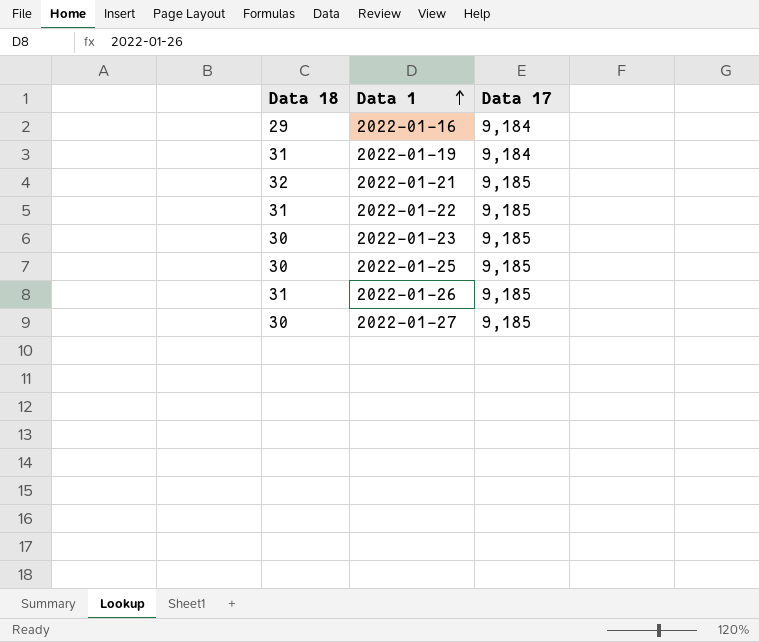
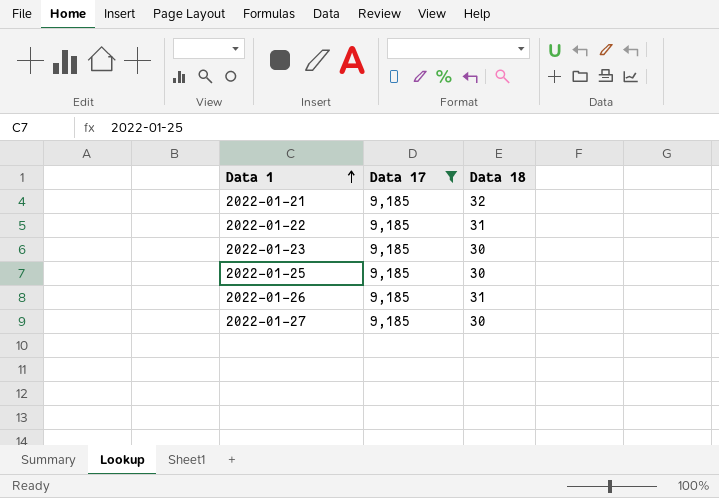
filter: none -> Data 17 = 9,185
column Data 18 | position: 1 -> 3

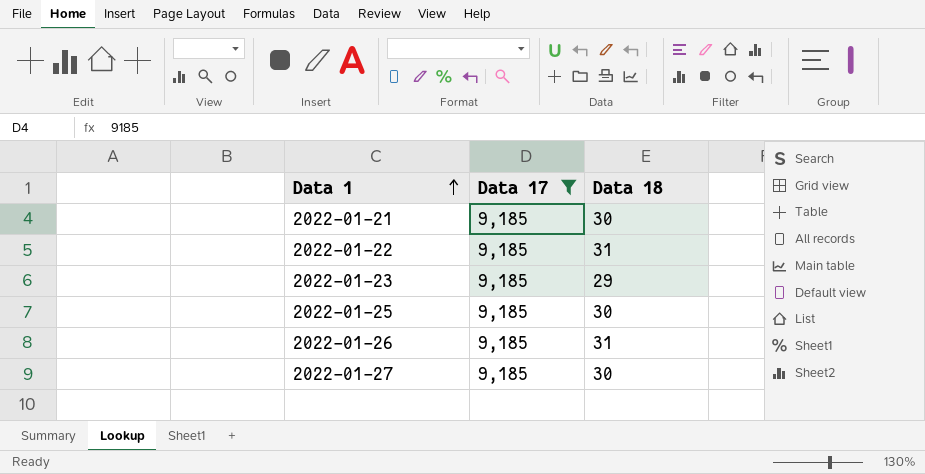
2022-01-21 | Data 18: 32 -> 30
2022-01-23 | Data 18: 30 -> 29

